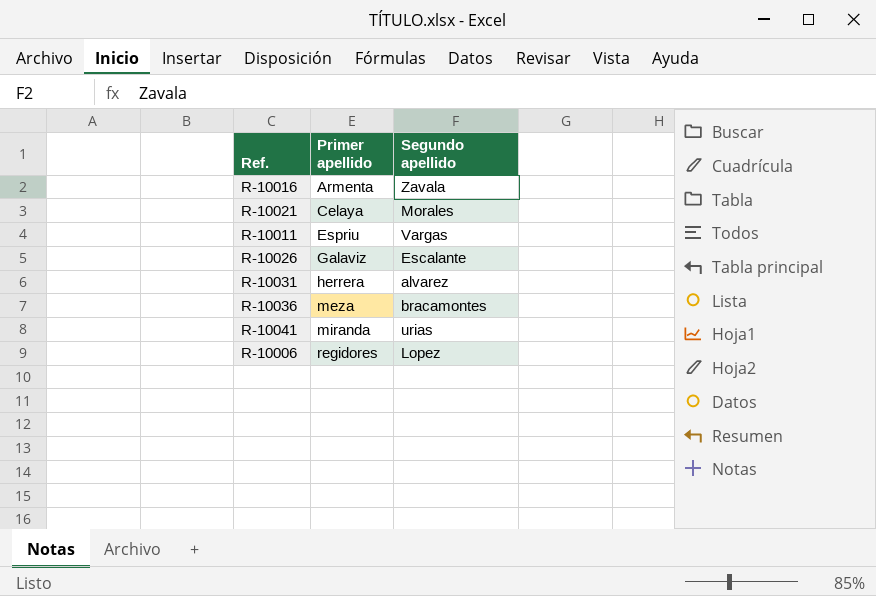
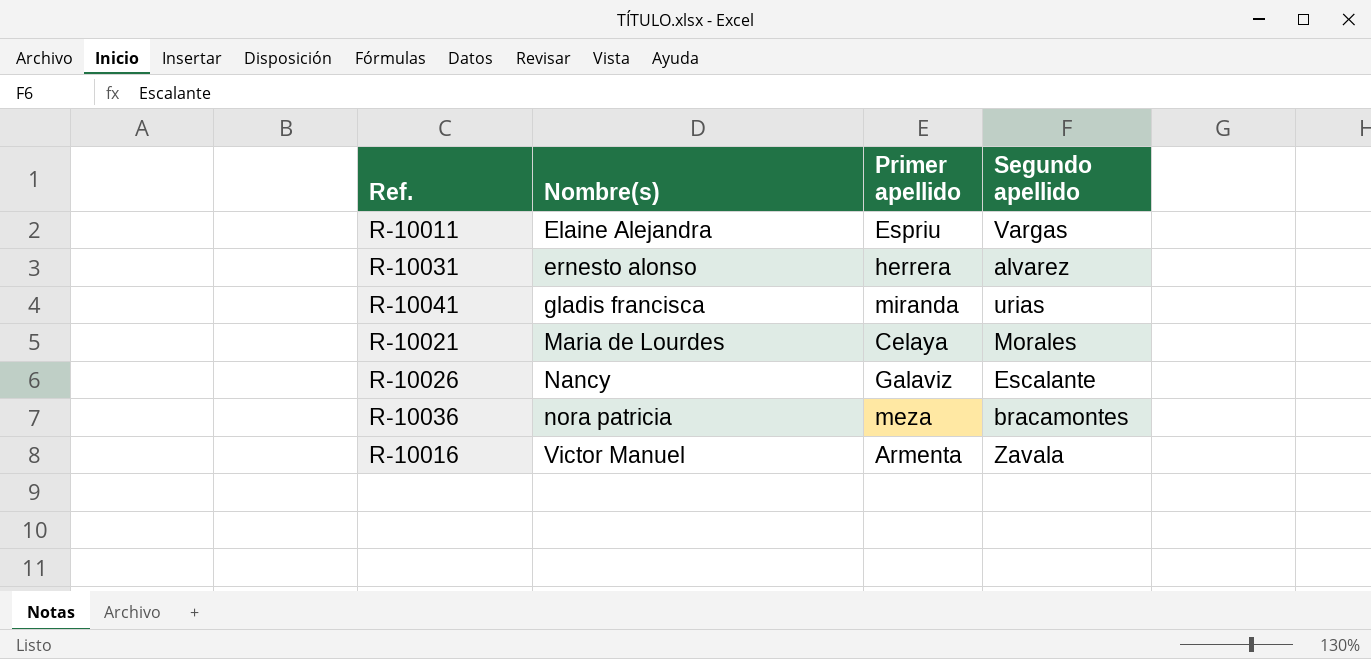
row order: Primer apellido ascending -> Nombre(s) ascending
column Nombre(s) | position: none -> 2
row R-10006: regidores | Lopez -> none

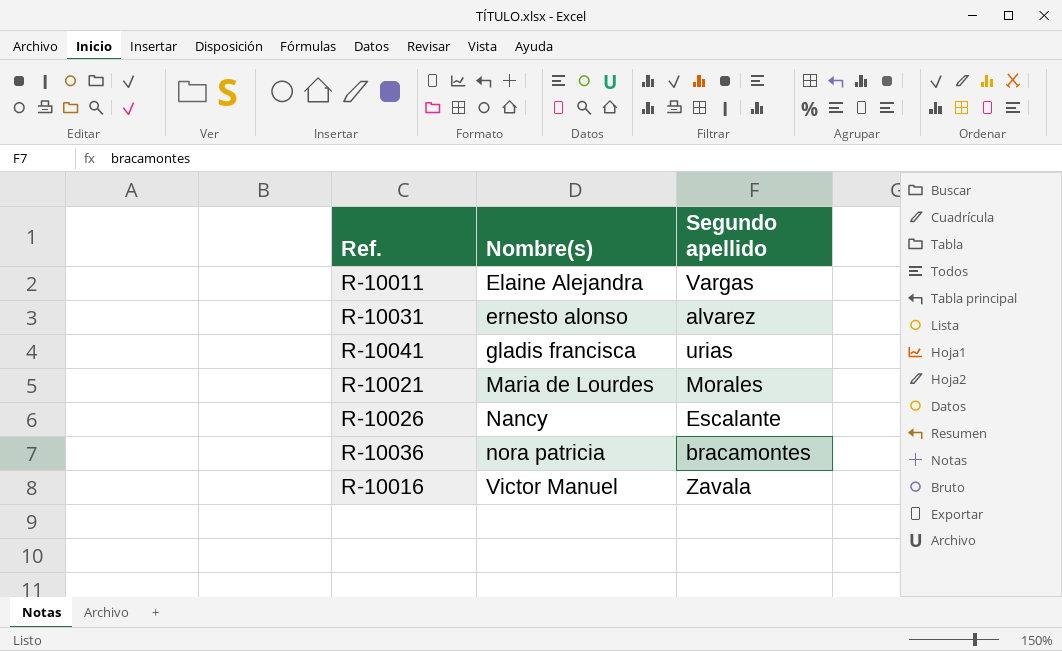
column Primer apellido | position: 3 -> none

